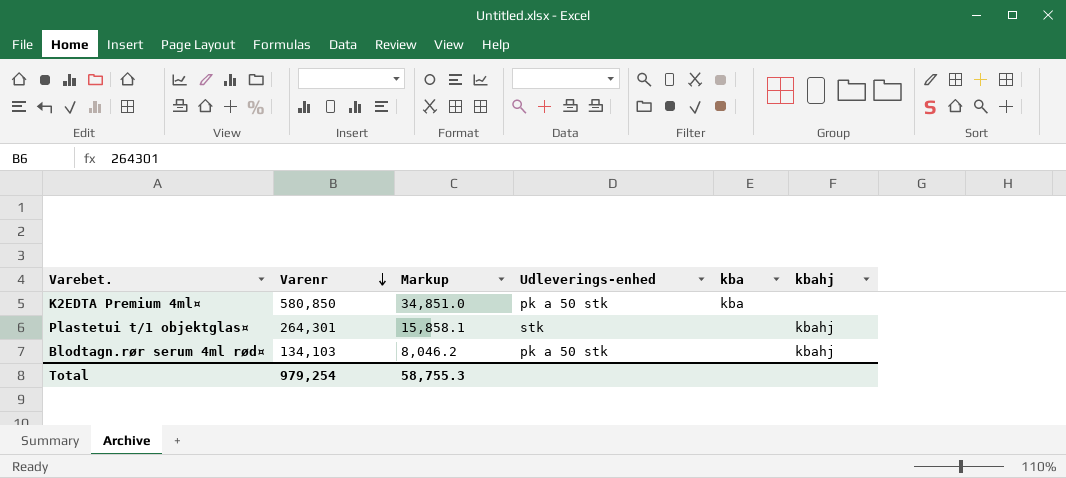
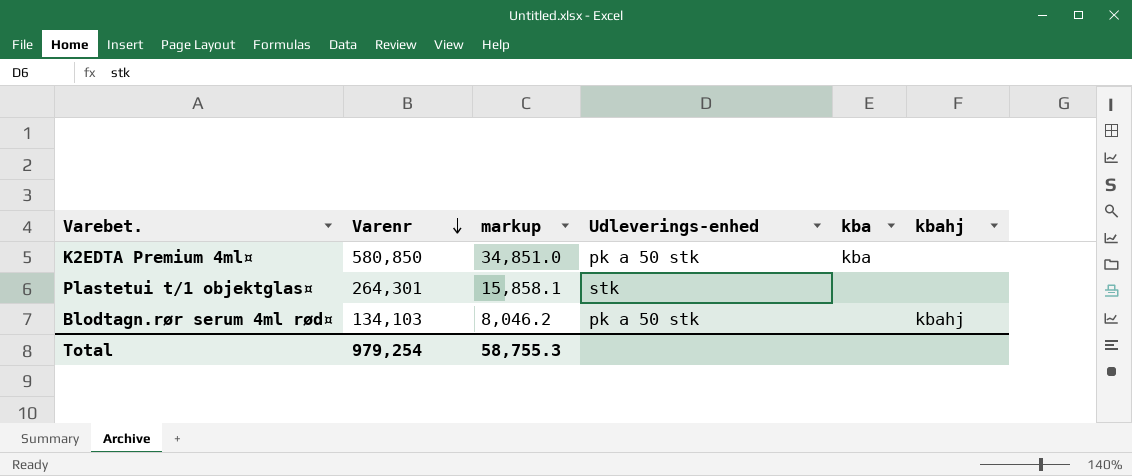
column name: Markup -> markup
Plastetui t/1 objektglas¤ | kbahj: kbahj -> none

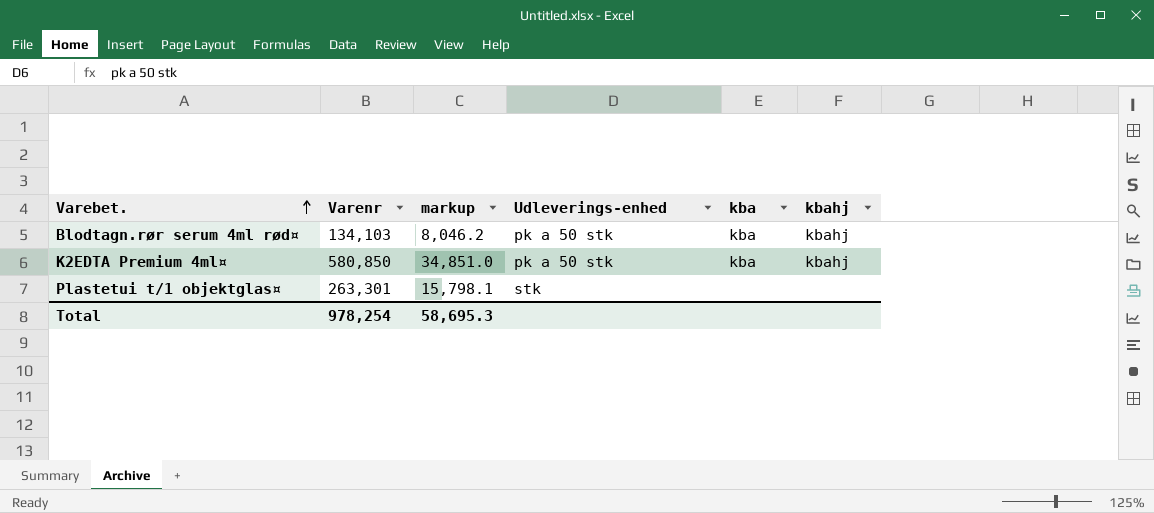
row order: Varenr descending -> Varebet. ascending
Blodtagn.rør serum 4ml rød¤ | kba: none -> kba
K2EDTA Premium 4ml¤ | kbahj: none -> kbahj
Plastetui t/1 objektglas¤ | Varenr: 264,301 -> 263,301
Plastetui t/1 objektglas¤ | markup: 15,858.1 -> 15,798.1
Total | Varenr: 979,254 -> 978,254
Total | markup: 58,755.3 -> 58,695.3

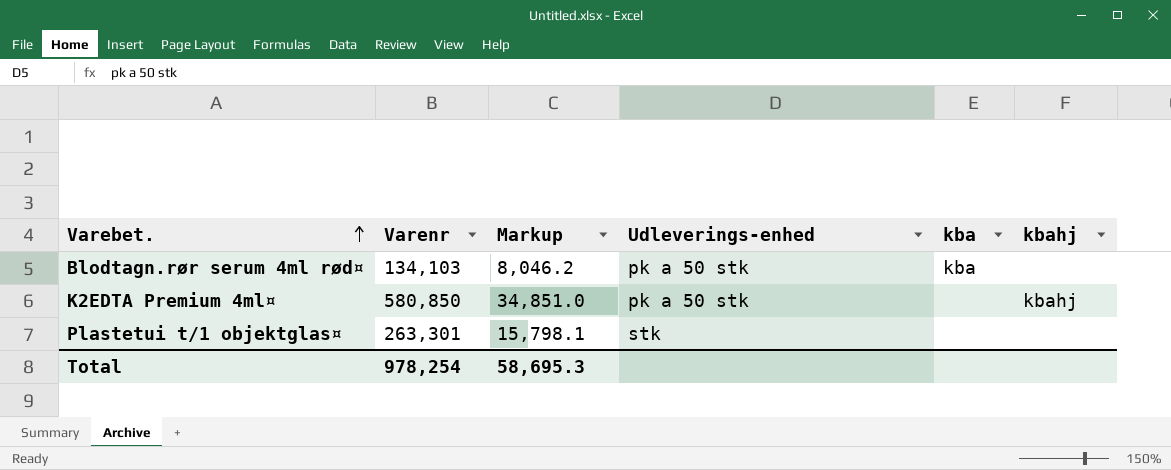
column name: markup -> Markup
Blodtagn.rør serum 4ml rød¤ | kbahj: kbahj -> none
K2EDTA Premium 4ml¤ | kba: kba -> none

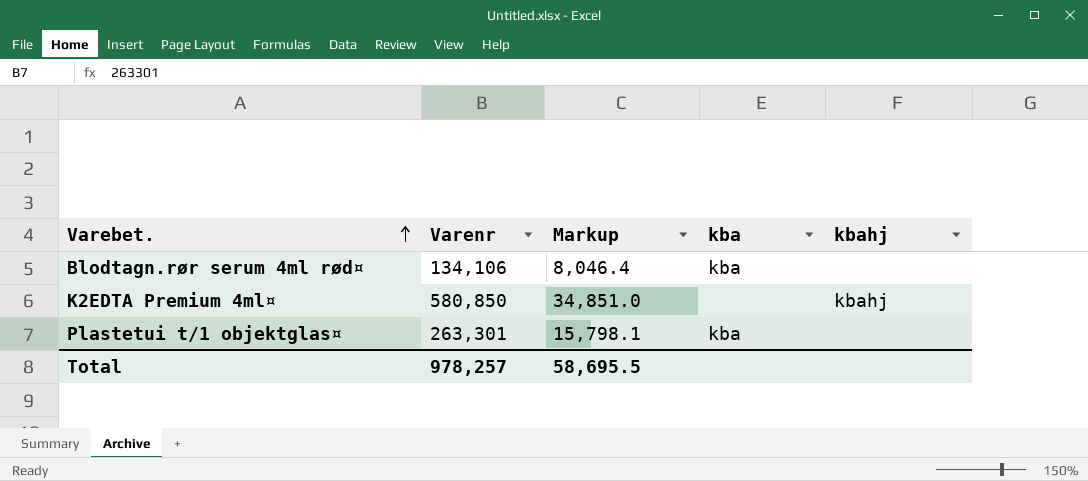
column Udleverings-enhed | position: 4 -> none
Blodtagn.rør serum 4ml rød¤ | Varenr: 134,103 -> 134,106
Blodtagn.rør serum 4ml rød¤ | Markup: 8,046.2 -> 8,046.4
Plastetui t/1 objektglas¤ | kba: none -> kba
Total | Varenr: 978,254 -> 978,257
Total | Markup: 58,695.3 -> 58,695.5

